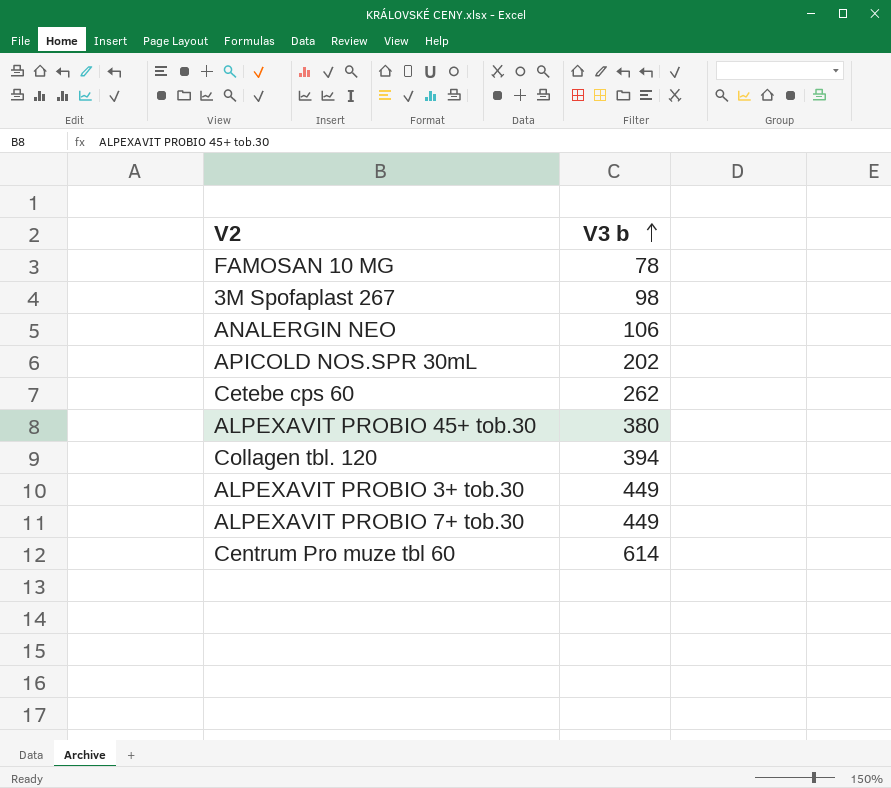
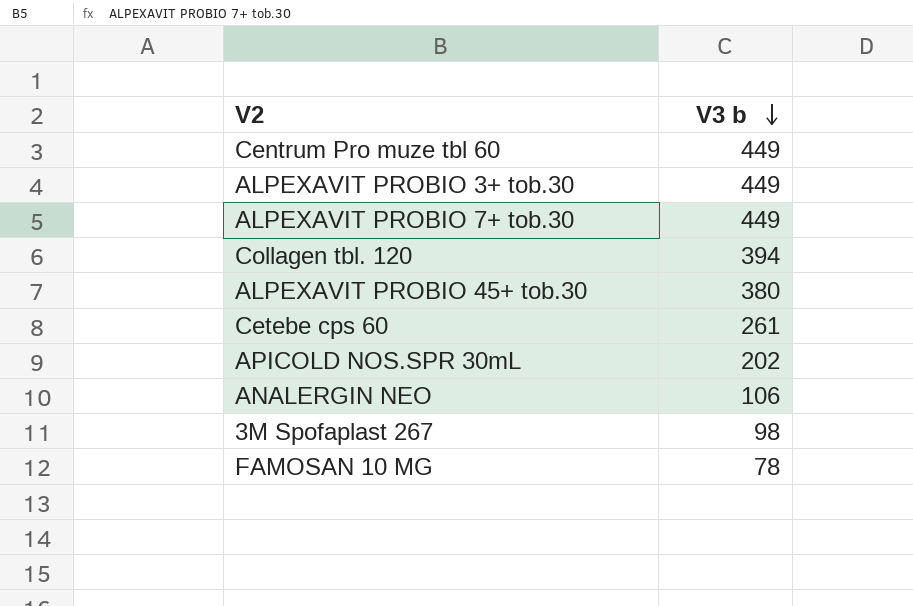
row order: V3 b ascending -> V3 b descending
Centrum Pro muze tbl 60 | V3 b: 614 -> 449
Cetebe cps 60 | V3 b: 262 -> 261

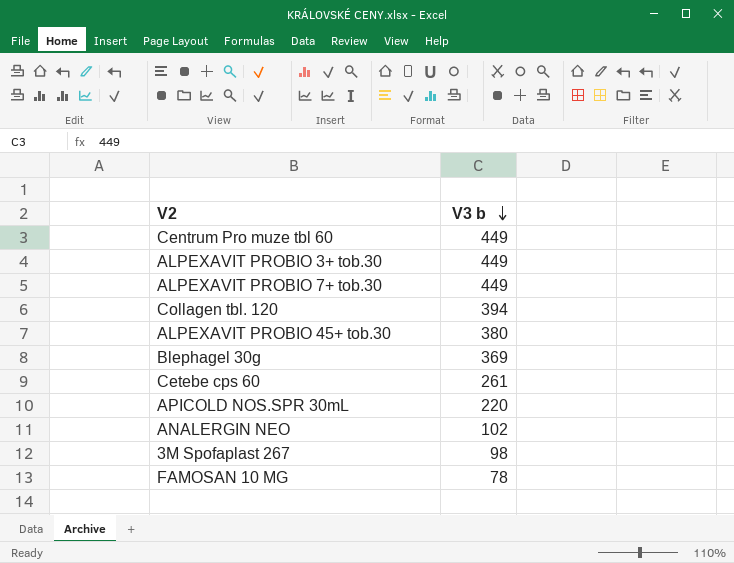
row Blephagel 30g: none -> 369
APICOLD NOS.SPR 30mL | V3 b: 202 -> 220
ANALERGIN NEO | V3 b: 106 -> 102

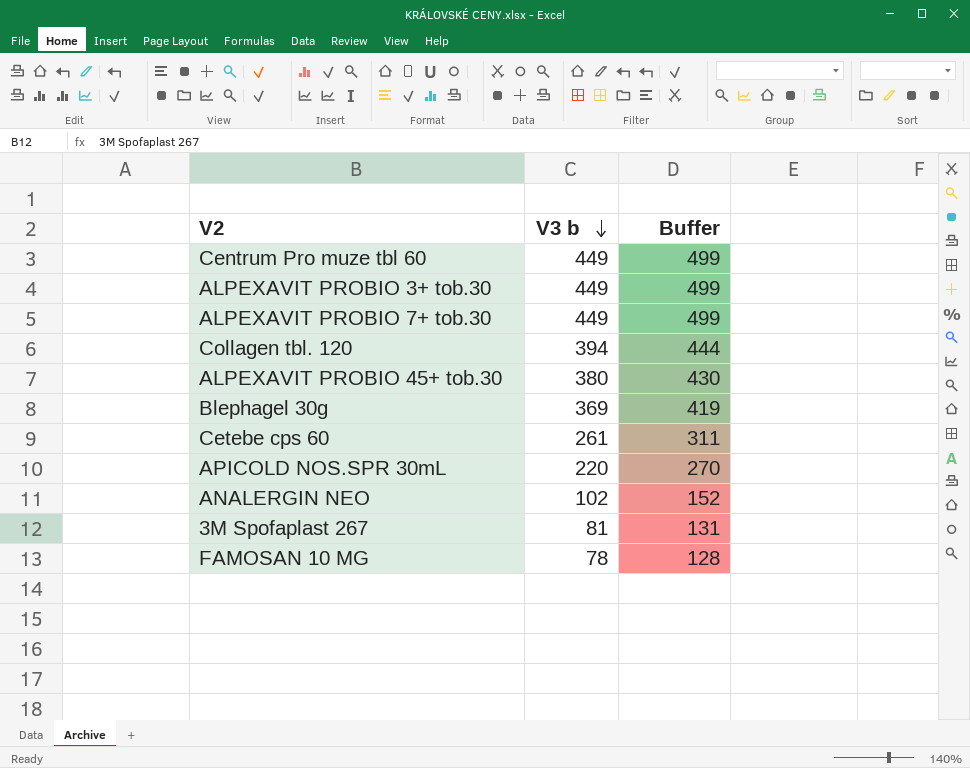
column Buffer | formula: none -> [V3 b] + 50
3M Spofaplast 267 | V3 b: 98 -> 81

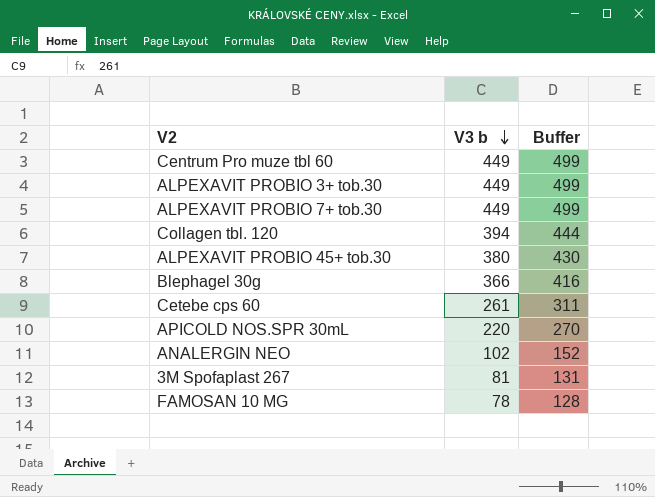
Blephagel 30g | V3 b: 369 -> 366
Blephagel 30g | Buffer: 419 -> 416

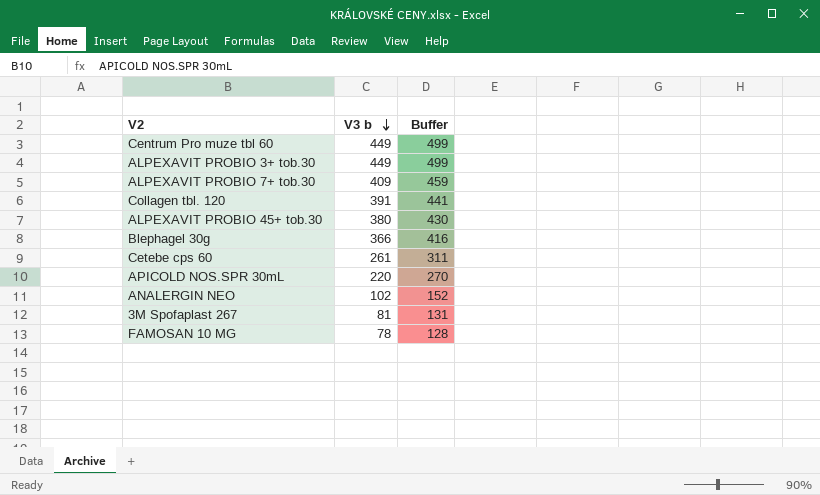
ALPEXAVIT PROBIO 7+ tob.30 | V3 b: 449 -> 409
ALPEXAVIT PROBIO 7+ tob.30 | Buffer: 499 -> 459
Collagen tbl. 120 | V3 b: 394 -> 391
Collagen tbl. 120 | Buffer: 444 -> 441

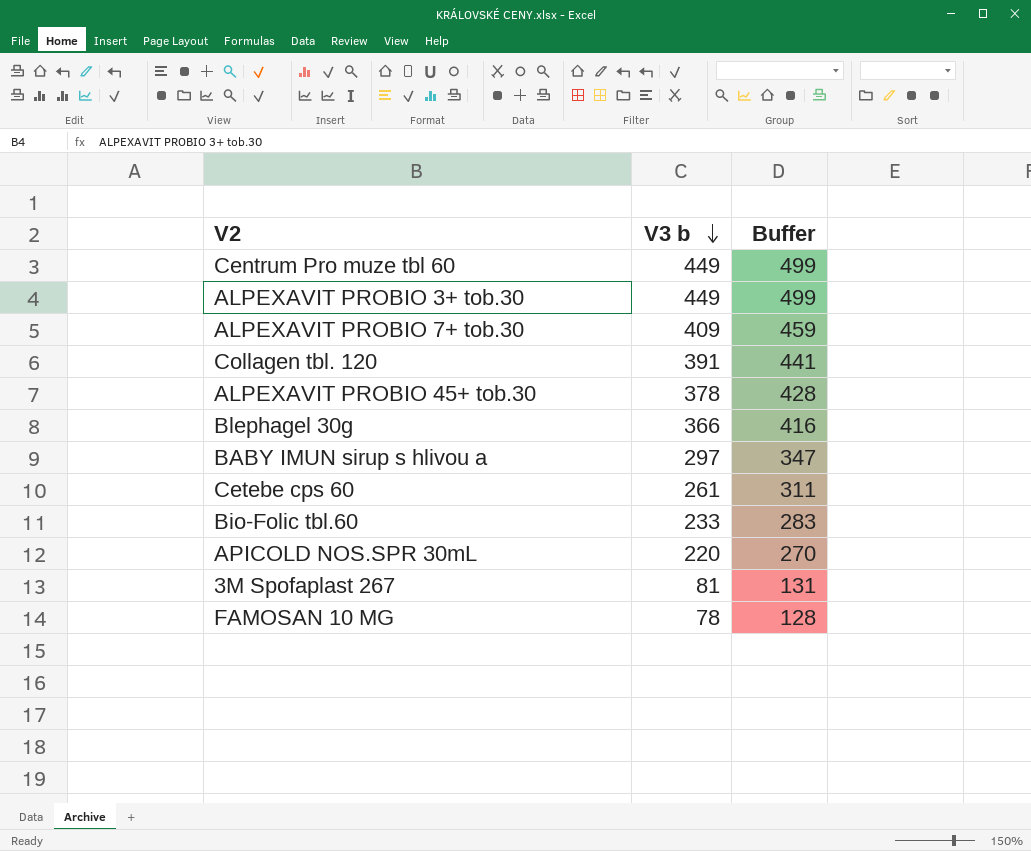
row ANALERGIN NEO: 102 | 152 -> none
ALPEXAVIT PROBIO 45+ tob.30 | V3 b: 380 -> 378
ALPEXAVIT PROBIO 45+ tob.30 | Buffer: 430 -> 428
row BABY IMUN sirup s hlivou a: none -> 297 | 347
row Bio-Folic tbl.60: none -> 233 | 283

